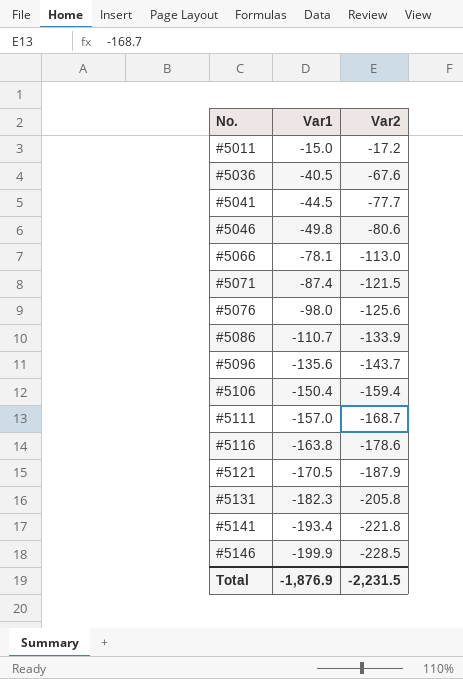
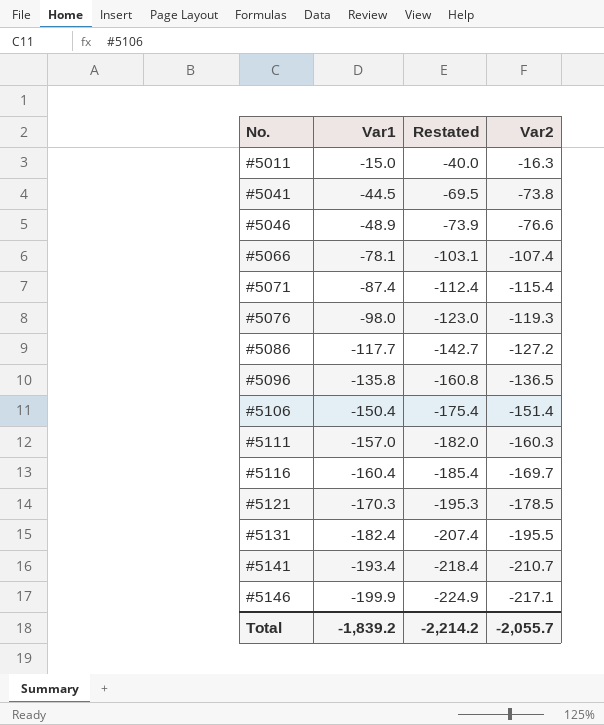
column Restated | formula: none -> [Var1] - 25
row #5036: -40.5 | -67.6 -> none
#5011 | Var2: -17.2 -> -16.3
#5041 | Var2: -77.7 -> -73.8
#5046 | Var1: -49.8 -> -48.9
#5046 | Var2: -80.6 -> -76.6
#5066 | Var2: -113.0 -> -107.4
#5071 | Var2: -121.5 -> -115.4
#5076 | Var2: -125.6 -> -119.3
#5086 | Var1: -110.7 -> -117.7
#5086 | Var2: -133.9 -> -127.2
#5096 | Var1: -135.6 -> -135.8
#5096 | Var2: -143.7 -> -136.5
#5106 | Var2: -159.4 -> -151.4
#5111 | Var2: -168.7 -> -160.3
#5116 | Var1: -163.8 -> -160.4
#5116 | Var2: -178.6 -> -169.7
#5121 | Var1: -170.5 -> -170.3
#5121 | Var2: -187.9 -> -178.5
#5131 | Var1: -182.3 -> -182.4
#5131 | Var2: -205.8 -> -195.5
#5141 | Var2: -221.8 -> -210.7
#5146 | Var2: -228.5 -> -217.1
Total | Var1: -1,876.9 -> -1,839.2
Total | Var2: -2,231.5 -> -2,055.7

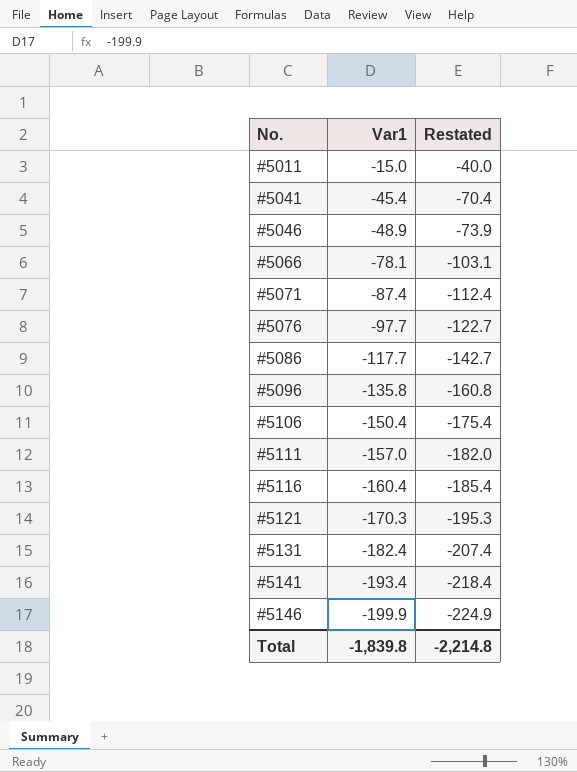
column Var2 | position: 4 -> none
#5041 | Var1: -44.5 -> -45.4
#5041 | Restated: -69.5 -> -70.4
#5076 | Var1: -98.0 -> -97.7
#5076 | Restated: -123.0 -> -122.7
Total | Var1: -1,839.2 -> -1,839.8
Total | Restated: -2,214.2 -> -2,214.8

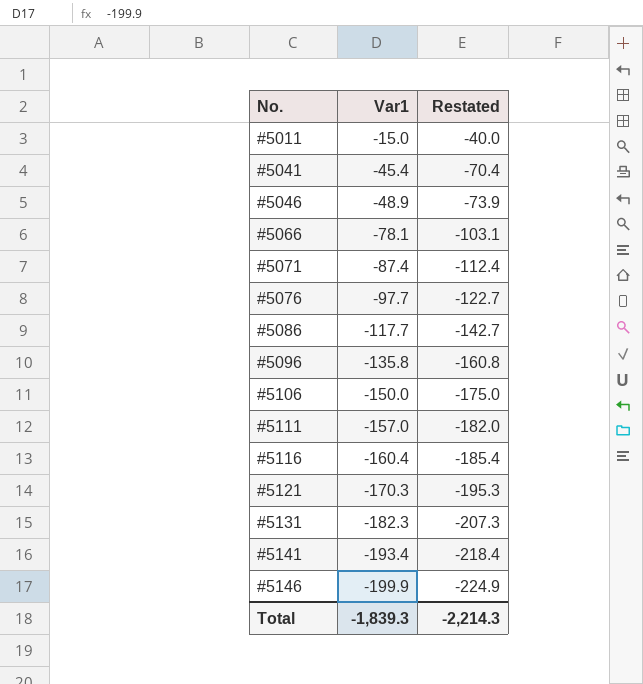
#5106 | Var1: -150.4 -> -150.0
#5106 | Restated: -175.4 -> -175.0
#5131 | Var1: -182.4 -> -182.3
#5131 | Restated: -207.4 -> -207.3
Total | Var1: -1,839.8 -> -1,839.3
Total | Restated: -2,214.8 -> -2,214.3

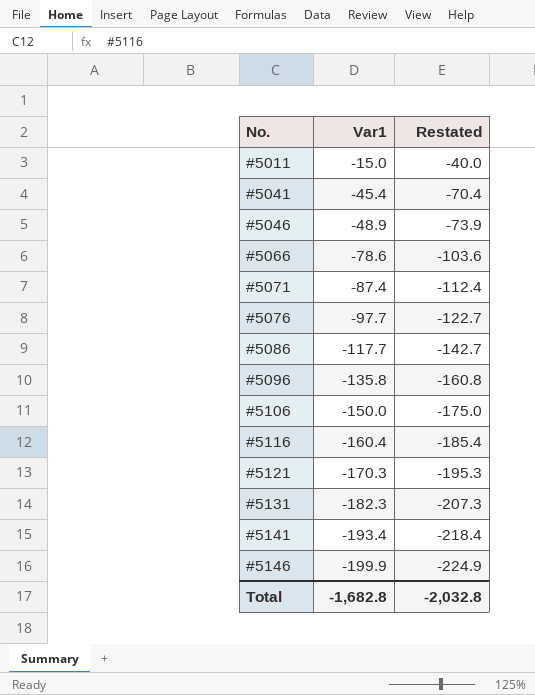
row #5111: -157.0 | -182.0 -> none
#5066 | Var1: -78.1 -> -78.6
#5066 | Restated: -103.1 -> -103.6
Total | Var1: -1,839.3 -> -1,682.8
Total | Restated: -2,214.3 -> -2,032.8

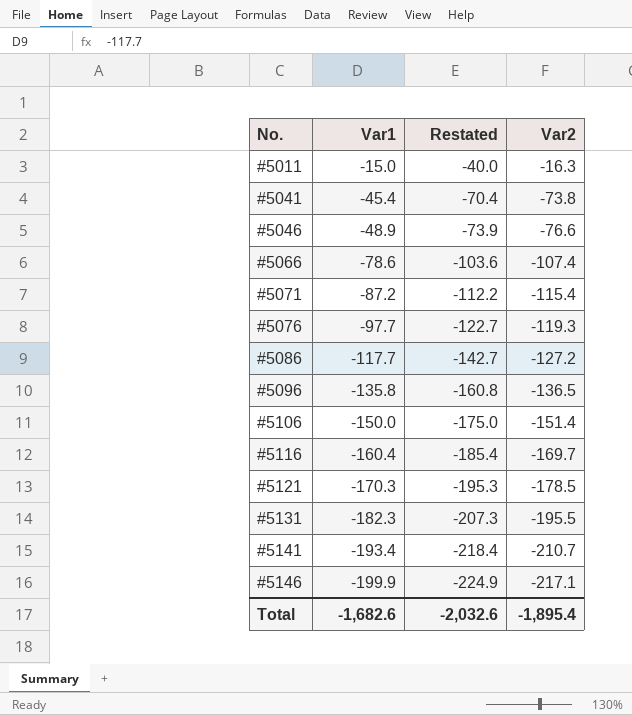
column Var2 | position: none -> 4
#5071 | Var1: -87.4 -> -87.2
#5071 | Restated: -112.4 -> -112.2
Total | Var1: -1,682.8 -> -1,682.6
Total | Restated: -2,032.8 -> -2,032.6

